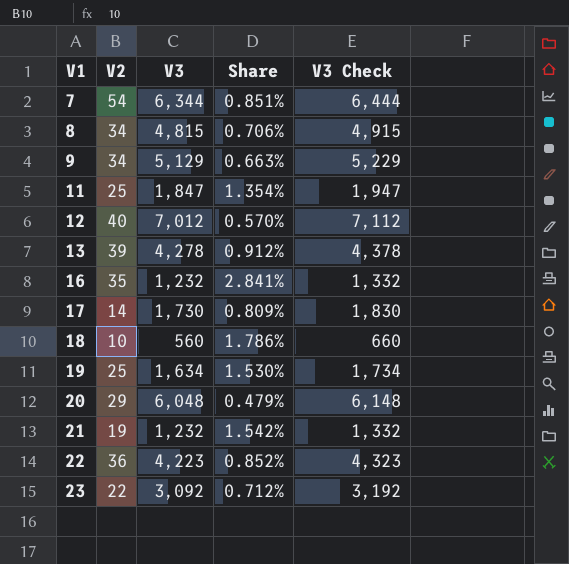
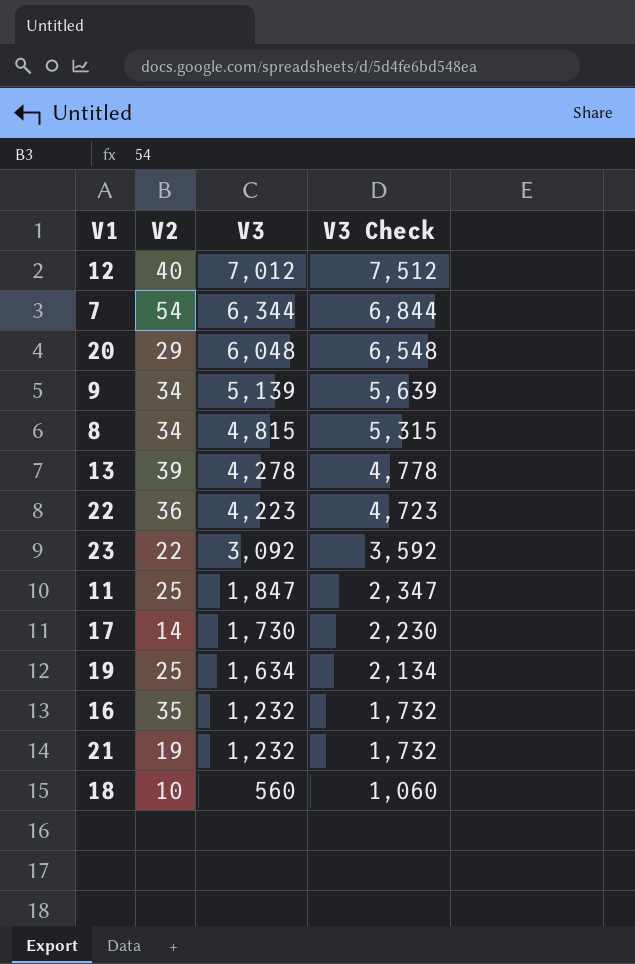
row order: V1 ascending -> V3 descending
column Share | formula: [V2] / [V3] -> none
column V3 Check | formula: [V3] + 100 -> [V3] + 500
9 | V3: 5,129 -> 5,139

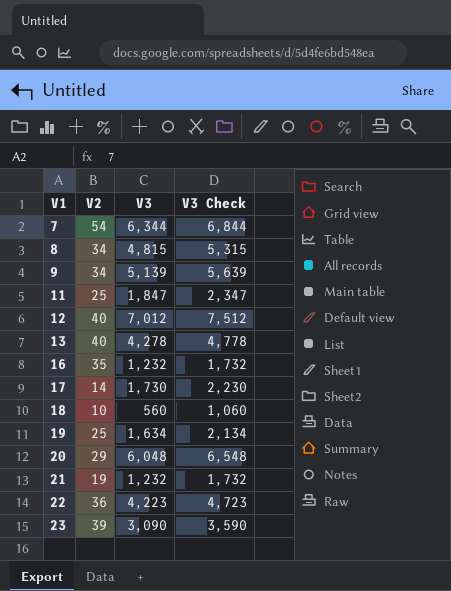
row order: V3 descending -> V1 ascending
13 | V2: 39 -> 40
23 | V2: 22 -> 39
23 | V3: 3,092 -> 3,090
23 | V3 Check: 3,592 -> 3,590

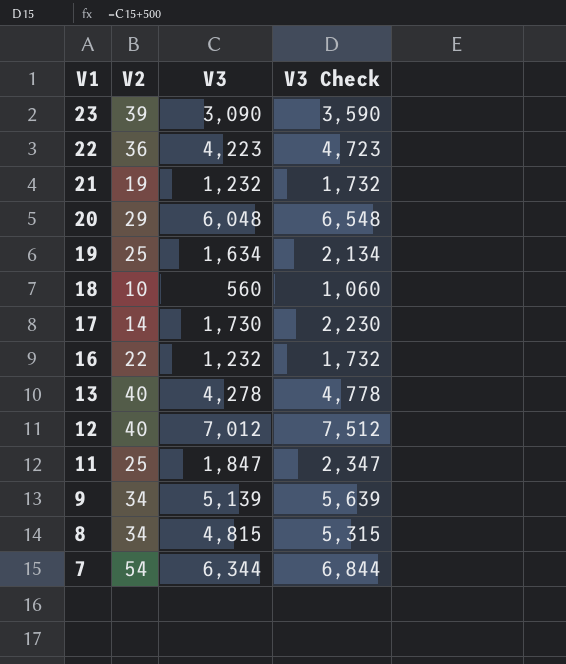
row order: V1 ascending -> V1 descending
16 | V2: 35 -> 22

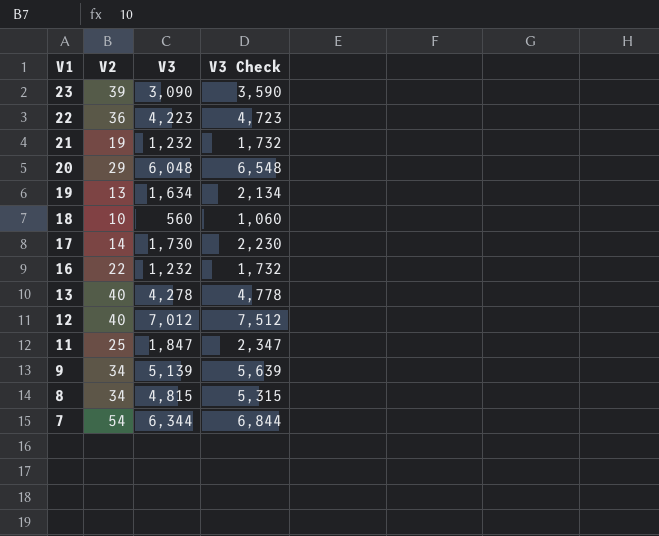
19 | V2: 25 -> 13

